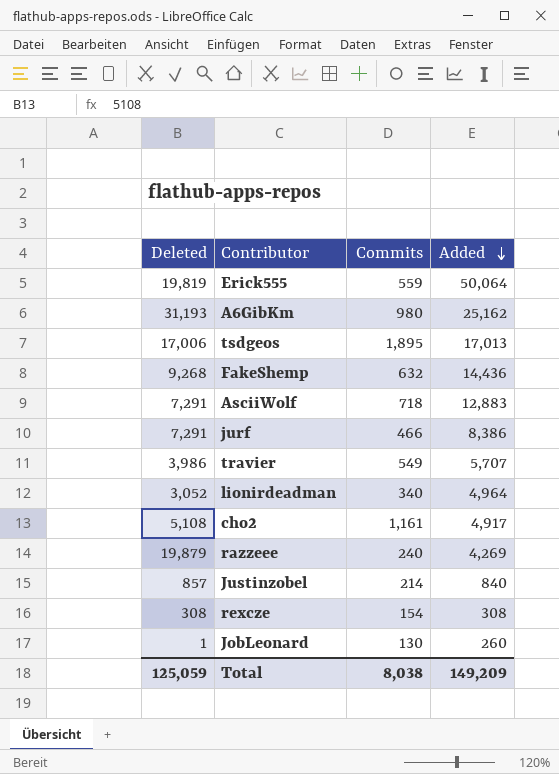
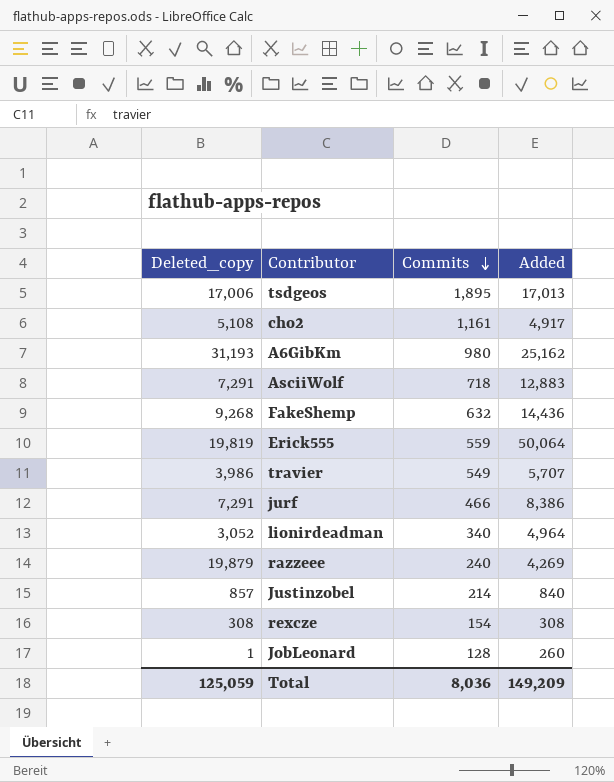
row order: Added descending -> Commits descending
column name: Deleted -> Deleted_copy
JobLeonard | Commits: 130 -> 128
Total | Commits: 8,038 -> 8,036

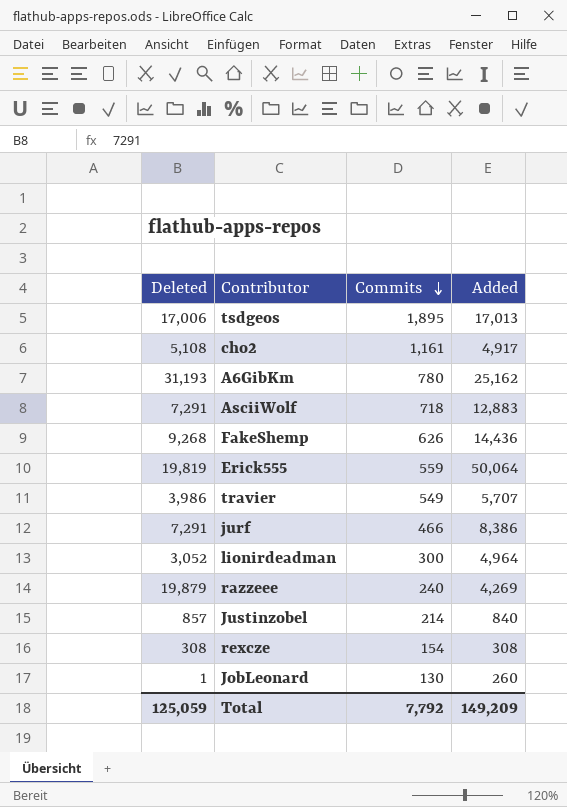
column name: Deleted_copy -> Deleted
A6GibKm | Commits: 980 -> 780
FakeShemp | Commits: 632 -> 626
lionirdeadman | Commits: 340 -> 300
JobLeonard | Commits: 128 -> 130
Total | Commits: 8,036 -> 7,792

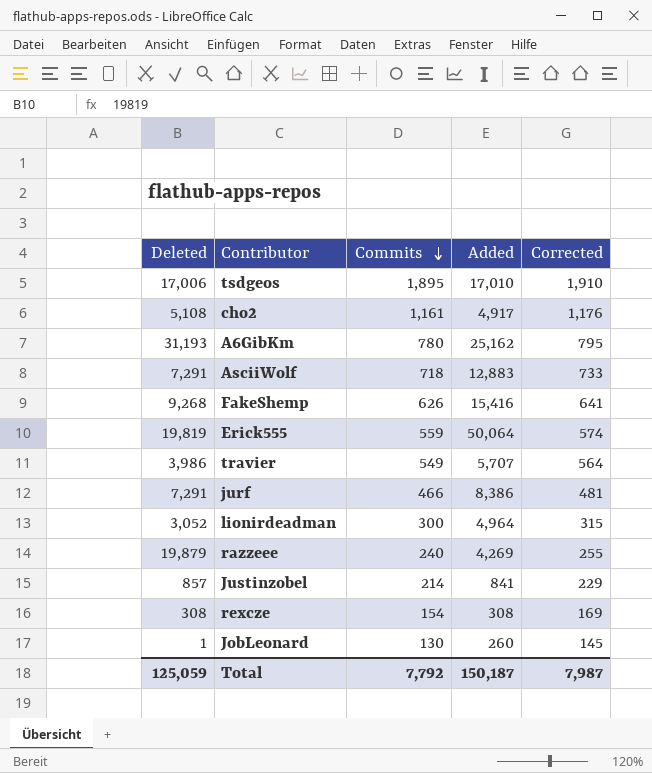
column Corrected | formula: none -> [Commits] + 15
tsdgeos | Added: 17,013 -> 17,010
FakeShemp | Added: 14,436 -> 15,416
Justinzobel | Added: 840 -> 841
Total | Added: 149,209 -> 150,187

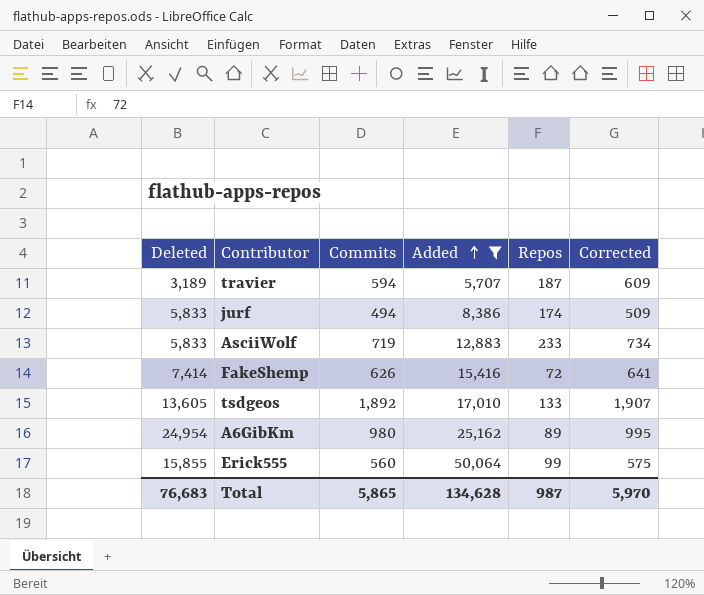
filter: none -> Added >= 5,707
row order: Commits descending -> Added ascending
column Repos | position: none -> 5
travier | Deleted: 3,986 -> 3,189
travier | Commits: 549 -> 594
travier | Corrected: 564 -> 609
jurf | Deleted: 7,291 -> 5,833
jurf | Commits: 466 -> 494
jurf | Corrected: 481 -> 509
AsciiWolf | Deleted: 7,291 -> 5,833
AsciiWolf | Commits: 718 -> 719
AsciiWolf | Corrected: 733 -> 734
FakeShemp | Deleted: 9,268 -> 7,414
tsdgeos | Deleted: 17,006 -> 13,605
tsdgeos | Commits: 1,895 -> 1,892
tsdgeos | Corrected: 1,910 -> 1,907
A6GibKm | Deleted: 31,193 -> 24,954
A6GibKm | Commits: 780 -> 980
A6GibKm | Corrected: 795 -> 995
Erick555 | Deleted: 19,819 -> 15,855
Erick555 | Commits: 559 -> 560
Erick555 | Corrected: 574 -> 575
Total | Deleted: 125,059 -> 76,683
Total | Commits: 7,792 -> 5,865
Total | Added: 150,187 -> 134,628
Total | Corrected: 7,987 -> 5,970

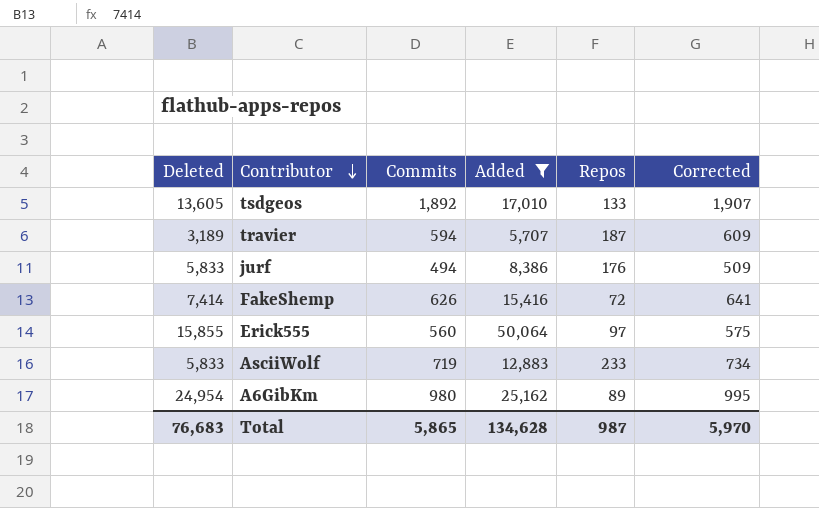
row order: Added ascending -> Contributor descending
jurf | Repos: 174 -> 176
Erick555 | Repos: 99 -> 97

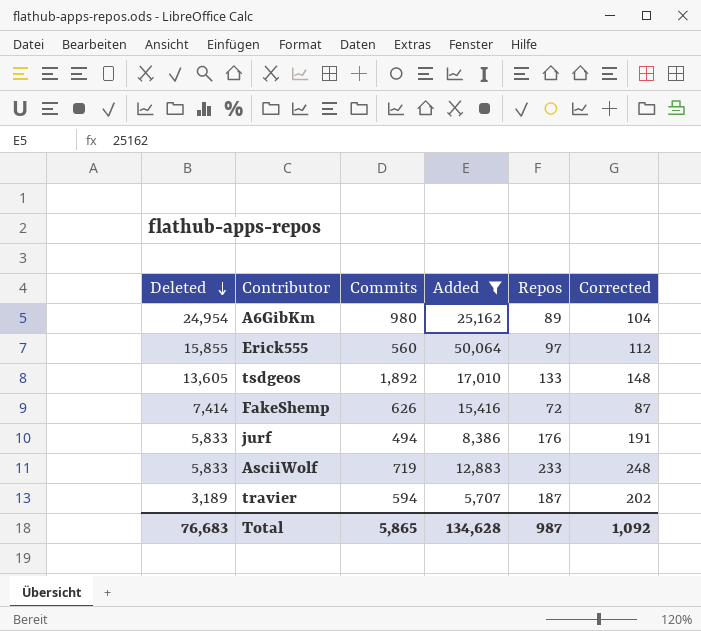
row order: Contributor descending -> Deleted descending
column Corrected | formula: [Commits] + 15 -> [Repos] + 15
Total | Corrected: 5,970 -> 1,092

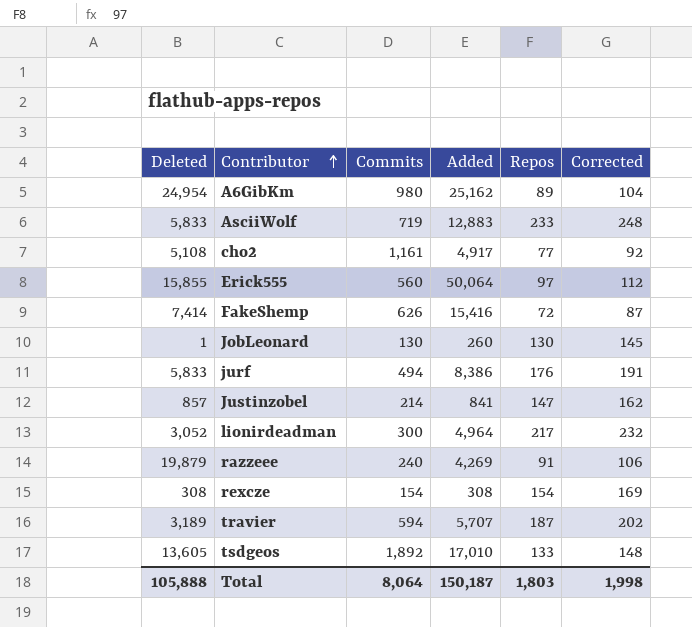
filter: Added >= 5,707 -> none
row order: Deleted descending -> Contributor ascending
Total | Deleted: 76,683 -> 105,888
Total | Commits: 5,865 -> 8,064
Total | Added: 134,628 -> 150,187
Total | Repos: 987 -> 1,803
Total | Corrected: 1,092 -> 1,998

